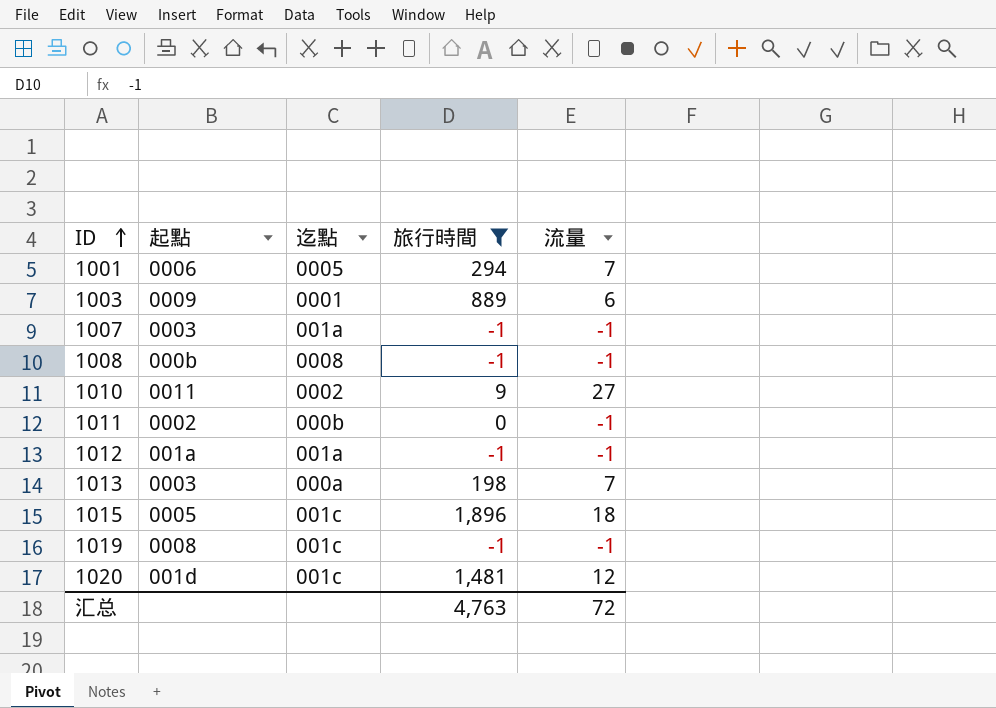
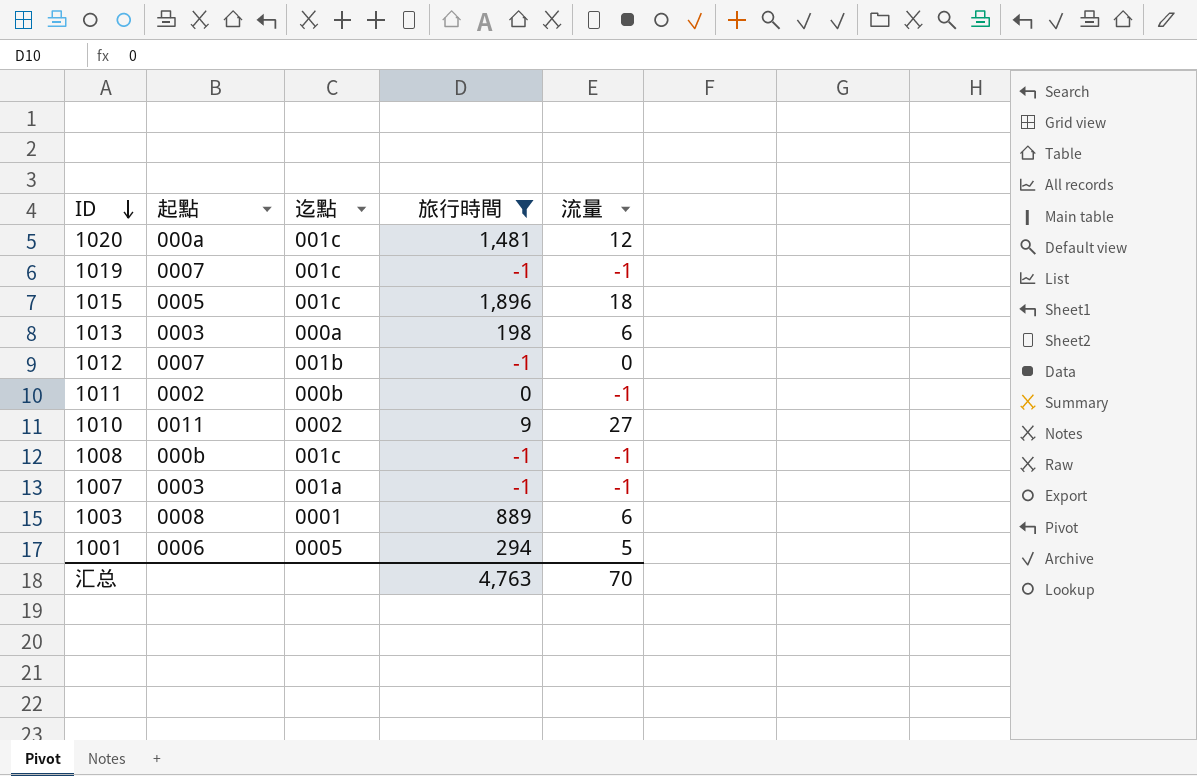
row order: ID ascending -> ID descending
1020 | 起點: 001d -> 000a
1019 | 起點: 0008 -> 0007
1013 | 流量: 7 -> 6
1012 | 起點: 001a -> 0007
1012 | 迄點: 001a -> 001b
1012 | 流量: -1 -> 0
1008 | 迄點: 0008 -> 001c
1003 | 起點: 0009 -> 0008
1001 | 流量: 7 -> 5
汇总 | 流量: 72 -> 70

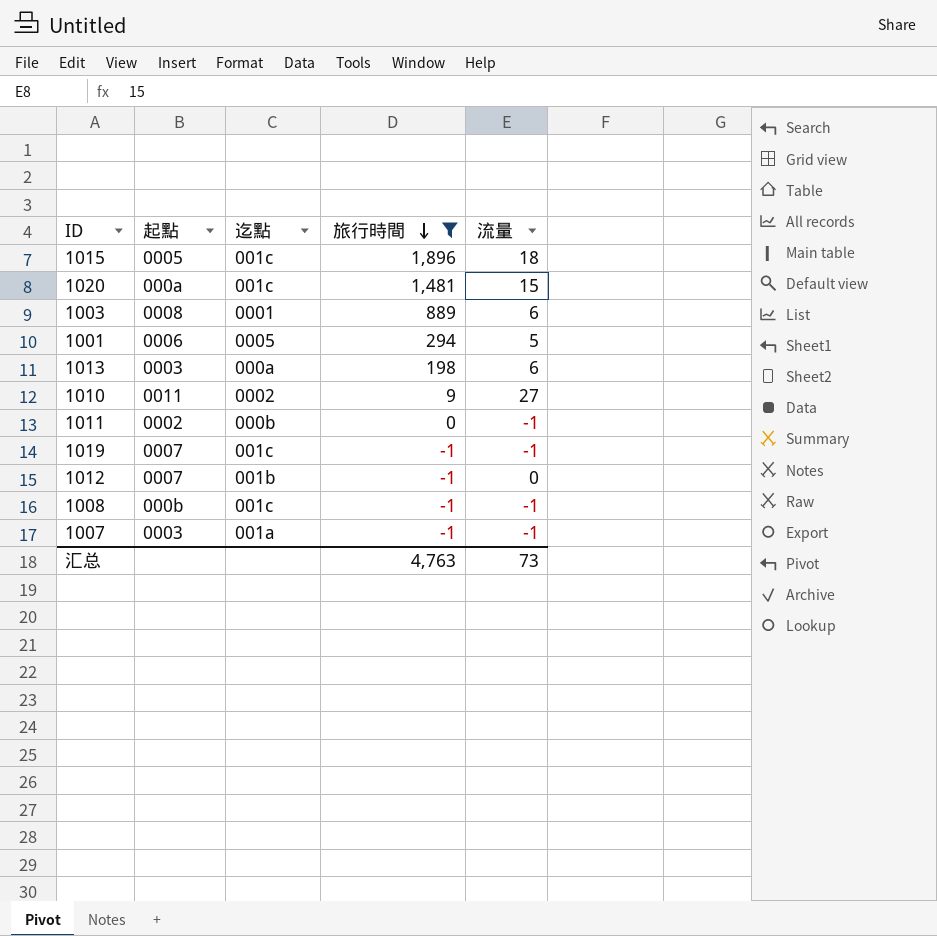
row order: ID descending -> 旅行時間 descending
1020 | 流量: 12 -> 15
汇总 | 流量: 70 -> 73

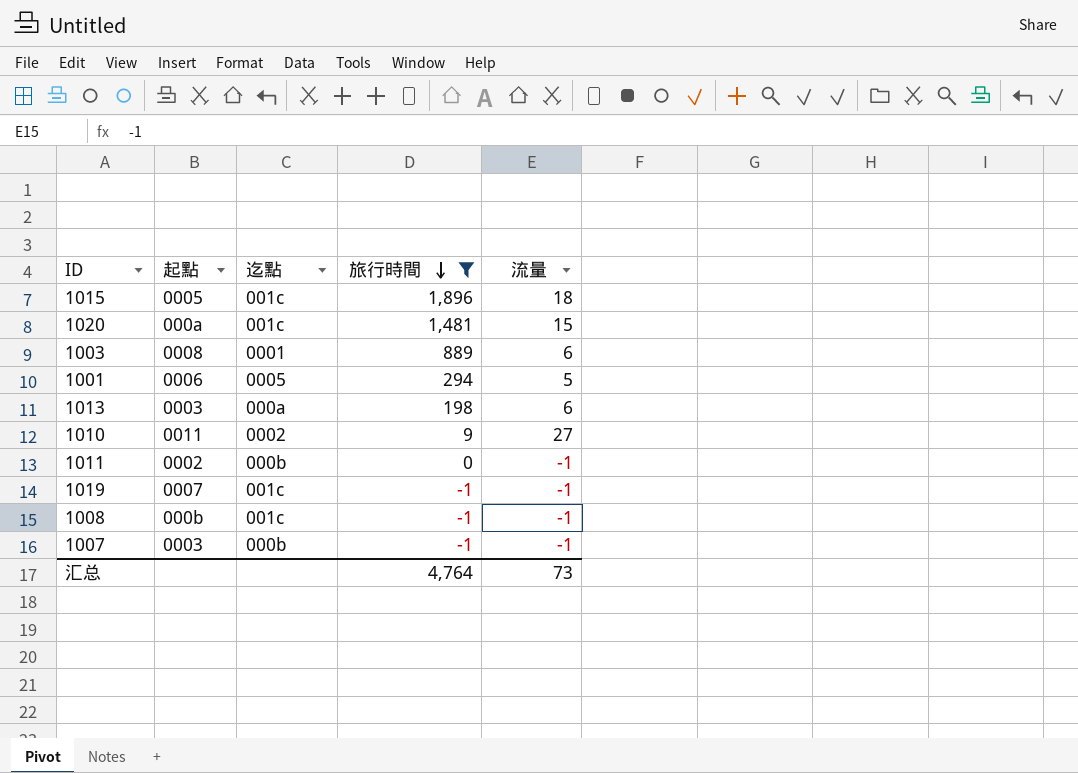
row 1012: 0007 | 001b | -1 | 0 -> none
1007 | 迄點: 001a -> 000b
汇总 | 旅行時間: 4,763 -> 4,764

